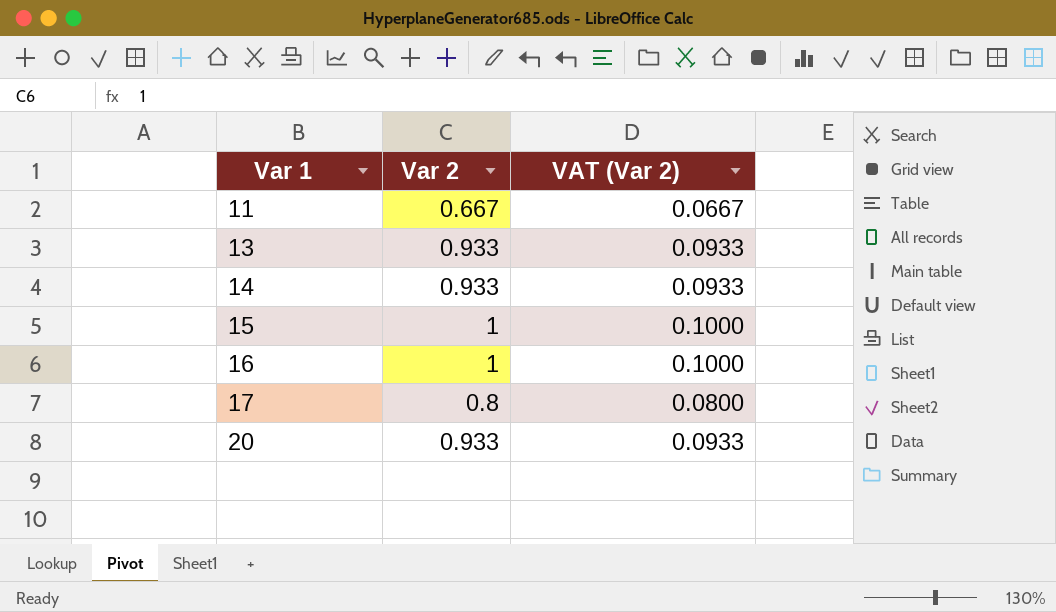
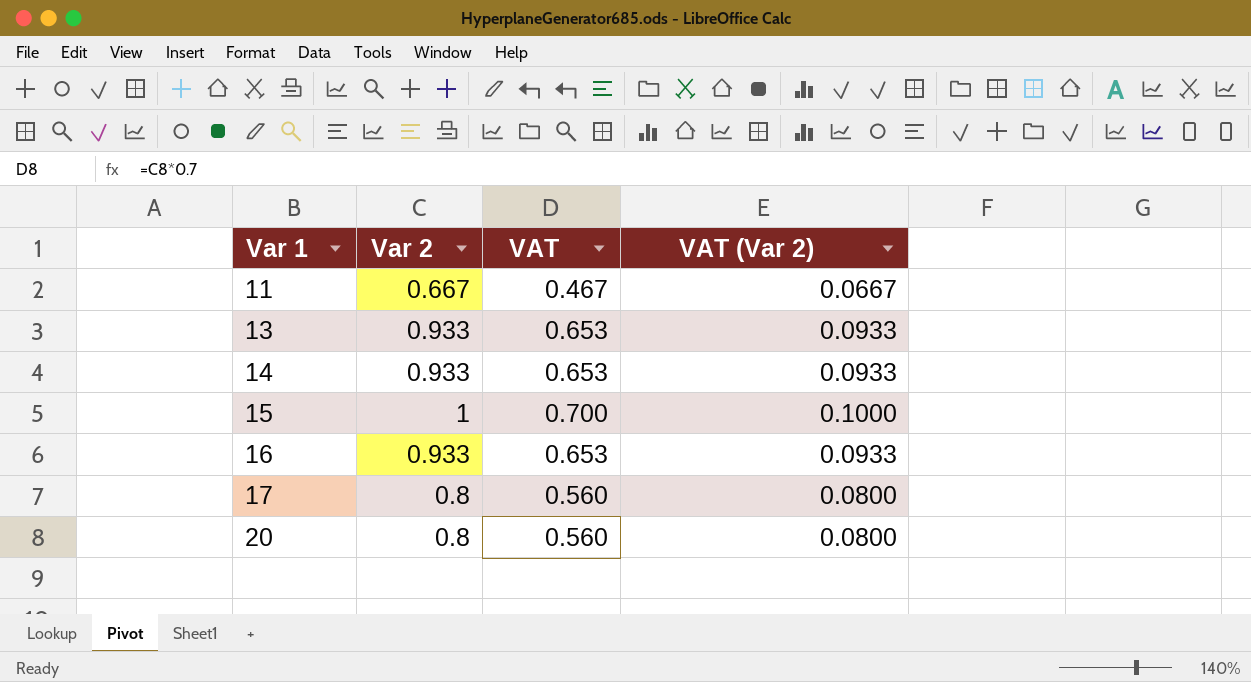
column VAT | formula: none -> [Var 2] * 0.7
16 | Var 2: 1 -> 0.933
16 | VAT (Var 2): 0.1000 -> 0.0933
20 | Var 2: 0.933 -> 0.8
20 | VAT (Var 2): 0.0933 -> 0.0800

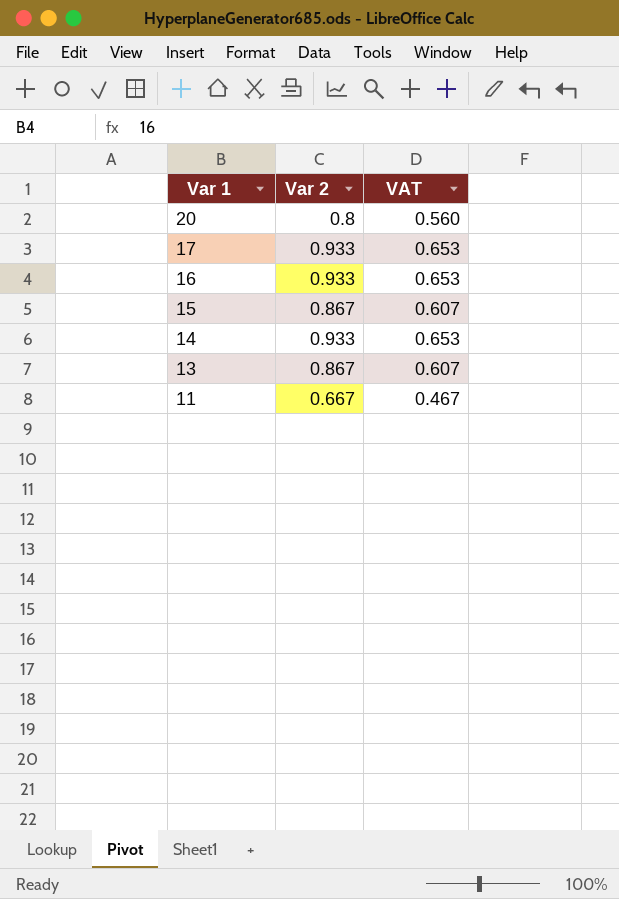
row order: Var 1 ascending -> Var 1 descending
column VAT (Var 2) | formula: [Var 2] * 0.1 -> none
17 | Var 2: 0.8 -> 0.933
17 | VAT: 0.560 -> 0.653
15 | Var 2: 1 -> 0.867
15 | VAT: 0.700 -> 0.607
13 | Var 2: 0.933 -> 0.867
13 | VAT: 0.653 -> 0.607

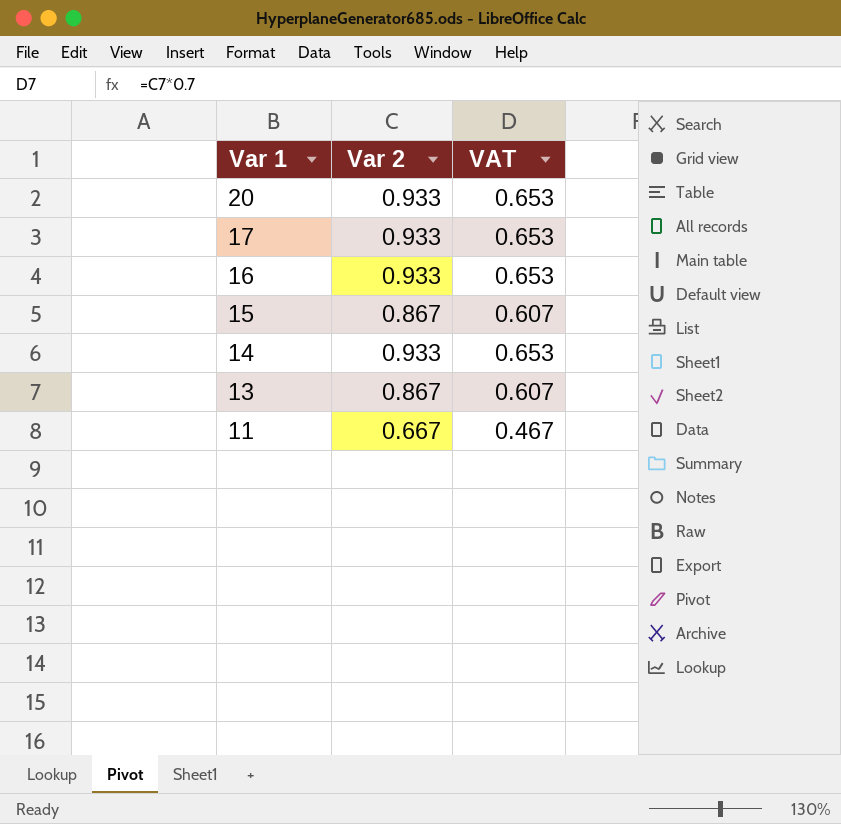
20 | Var 2: 0.8 -> 0.933
20 | VAT: 0.560 -> 0.653

